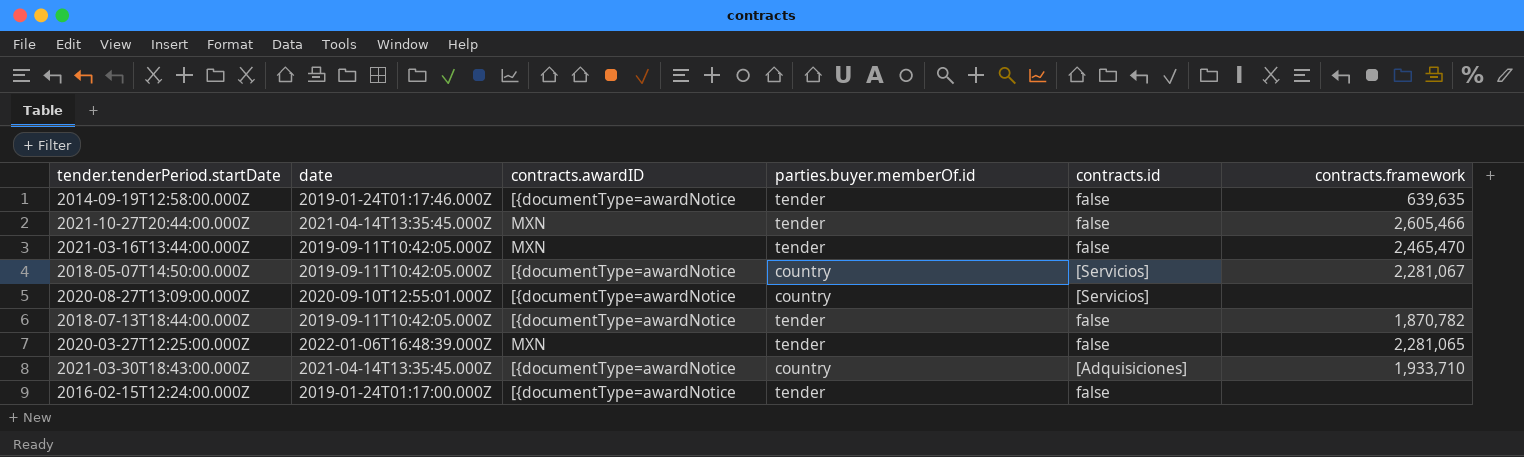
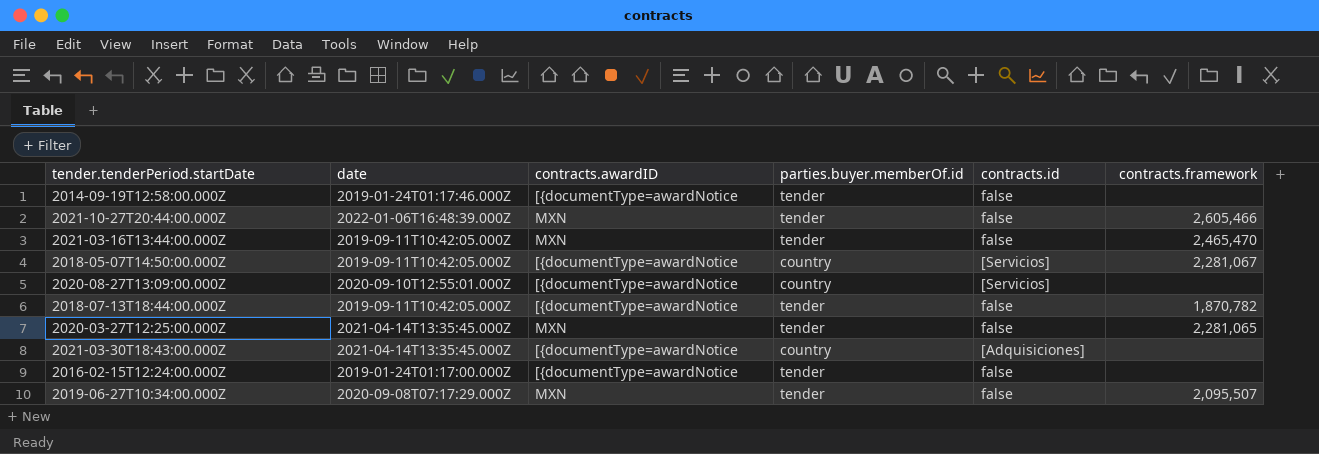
2014-09-19T12:58:00.000Z | contracts.framework: 639,635 -> none
2021-10-27T20:44:00.000Z | date: 2021-04-14T13:35:45.000Z -> 2022-01-06T16:48:39.000Z
2020-03-27T12:25:00.000Z | date: 2022-01-06T16:48:39.000Z -> 2021-04-14T13:35:45.000Z
2021-03-30T18:43:00.000Z | contracts.framework: 1,933,710 -> none
row 2019-06-27T10:34:00.000Z: none -> 2020-09-08T07:17:29.000Z | MXN | tender | false | 2,095,507

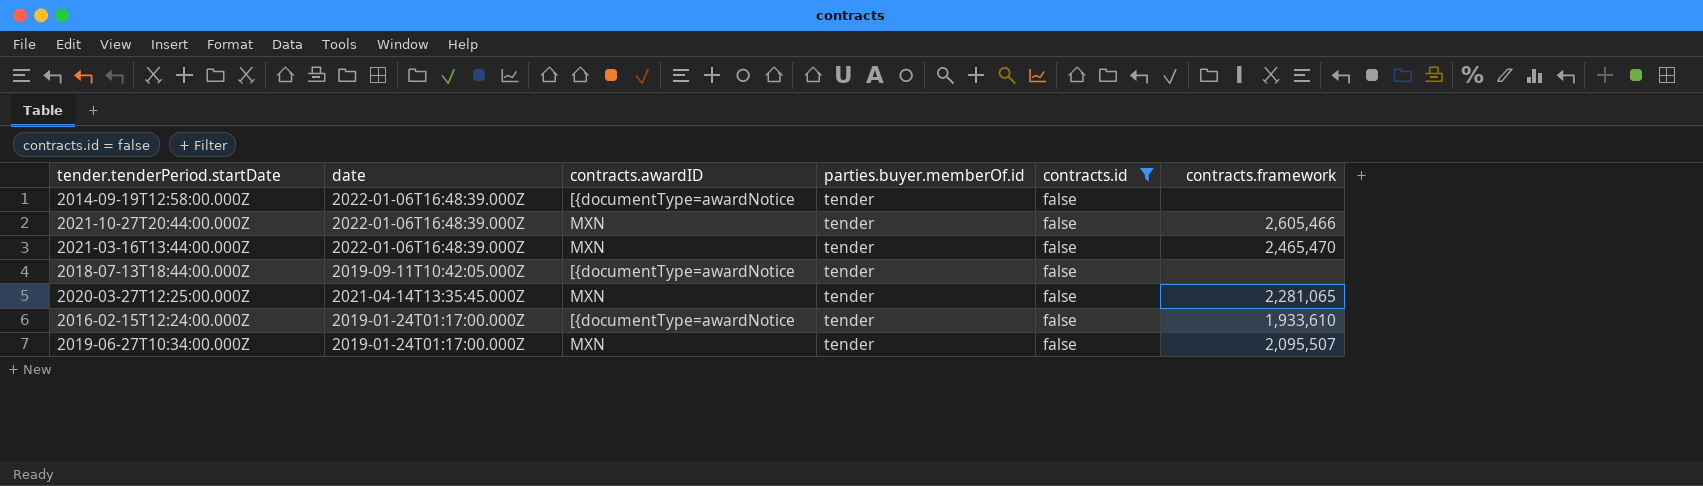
filter: none -> contracts.id = false
2014-09-19T12:58:00.000Z | date: 2019-01-24T01:17:46.000Z -> 2022-01-06T16:48:39.000Z
2021-03-16T13:44:00.000Z | date: 2019-09-11T10:42:05.000Z -> 2022-01-06T16:48:39.000Z
2018-07-13T18:44:00.000Z | contracts.framework: 1,870,782 -> none
2016-02-15T12:24:00.000Z | contracts.framework: none -> 1,933,610
2019-06-27T10:34:00.000Z | date: 2020-09-08T07:17:29.000Z -> 2019-01-24T01:17:00.000Z

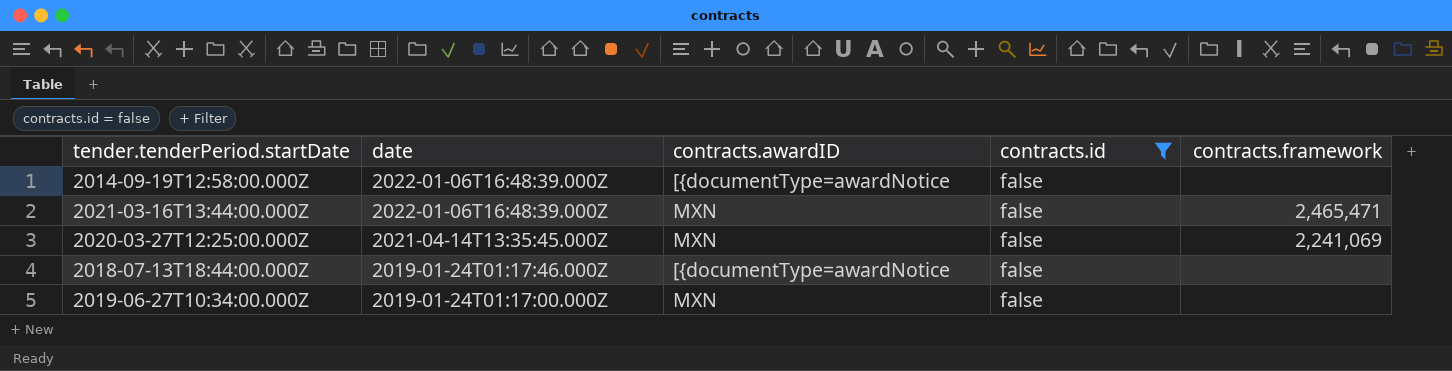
row order: none -> date descending
column parties.buyer.memberOf.id | position: 4 -> none
row 2021-10-27T20:44:00.000Z: 2022-01-06T16:48:39.000Z | MXN | tender | false | 2,605,466 -> none
row 2016-02-15T12:24:00.000Z: 2019-01-24T01:17:00.000Z | [{documentType=awardNotice | tender | false | 1,933,610 -> none
2021-03-16T13:44:00.000Z | contracts.framework: 2,465,470 -> 2,465,471
2020-03-27T12:25:00.000Z | contracts.framework: 2,281,065 -> 2,241,069
2018-07-13T18:44:00.000Z | date: 2019-09-11T10:42:05.000Z -> 2019-01-24T01:17:46.000Z
2019-06-27T10:34:00.000Z | contracts.framework: 2,095,507 -> none

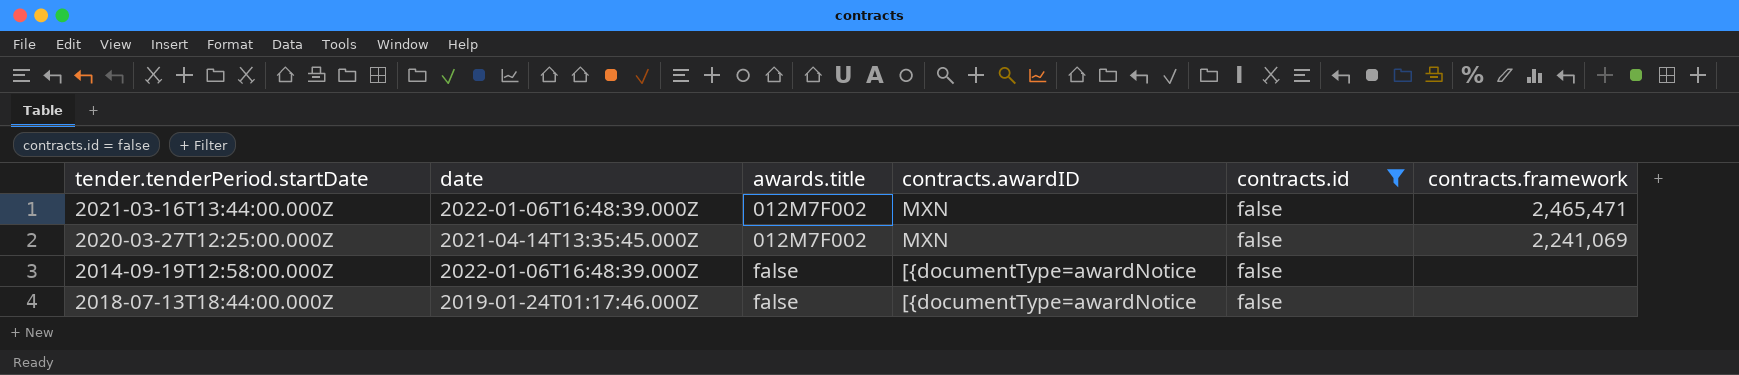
row order: date descending -> awards.title ascending
column awards.title | position: none -> 3
row 2019-06-27T10:34:00.000Z: 2019-01-24T01:17:00.000Z | MXN | false | none -> none

